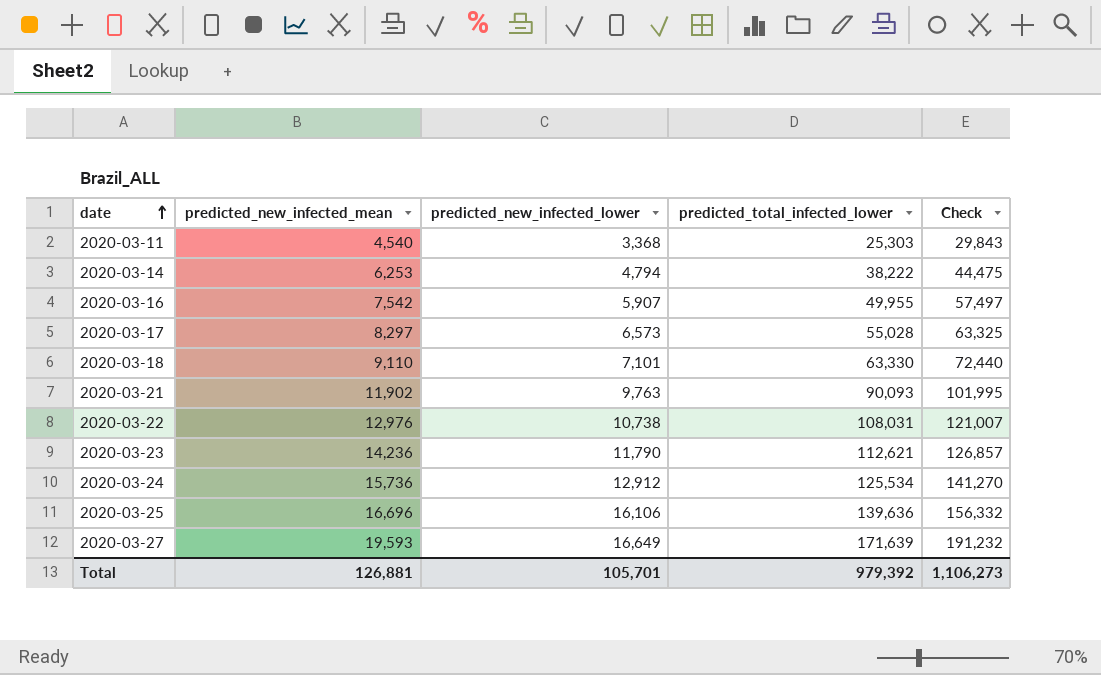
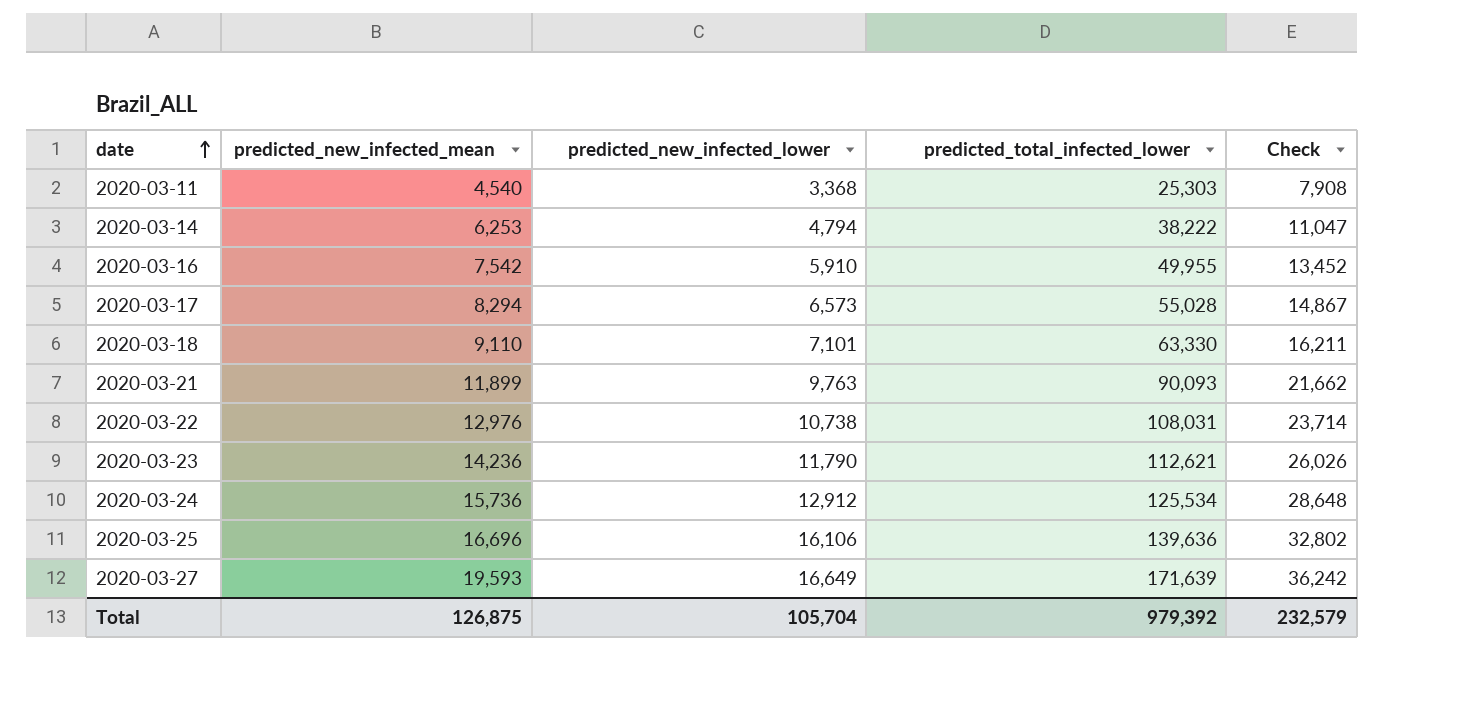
column Check | formula: [predicted_new_infected_mean] + [predicted_total_infected_lower] -> [predicted_new_infected_mean] + [predicted_new_infected_lower]
2020-03-16 | predicted_new_infected_lower: 5,907 -> 5,910
2020-03-17 | predicted_new_infected_mean: 8,297 -> 8,294
2020-03-21 | predicted_new_infected_mean: 11,902 -> 11,899
Total | predicted_new_infected_mean: 126,881 -> 126,875
Total | predicted_new_infected_lower: 105,701 -> 105,704
Total | Check: 1,106,273 -> 232,579

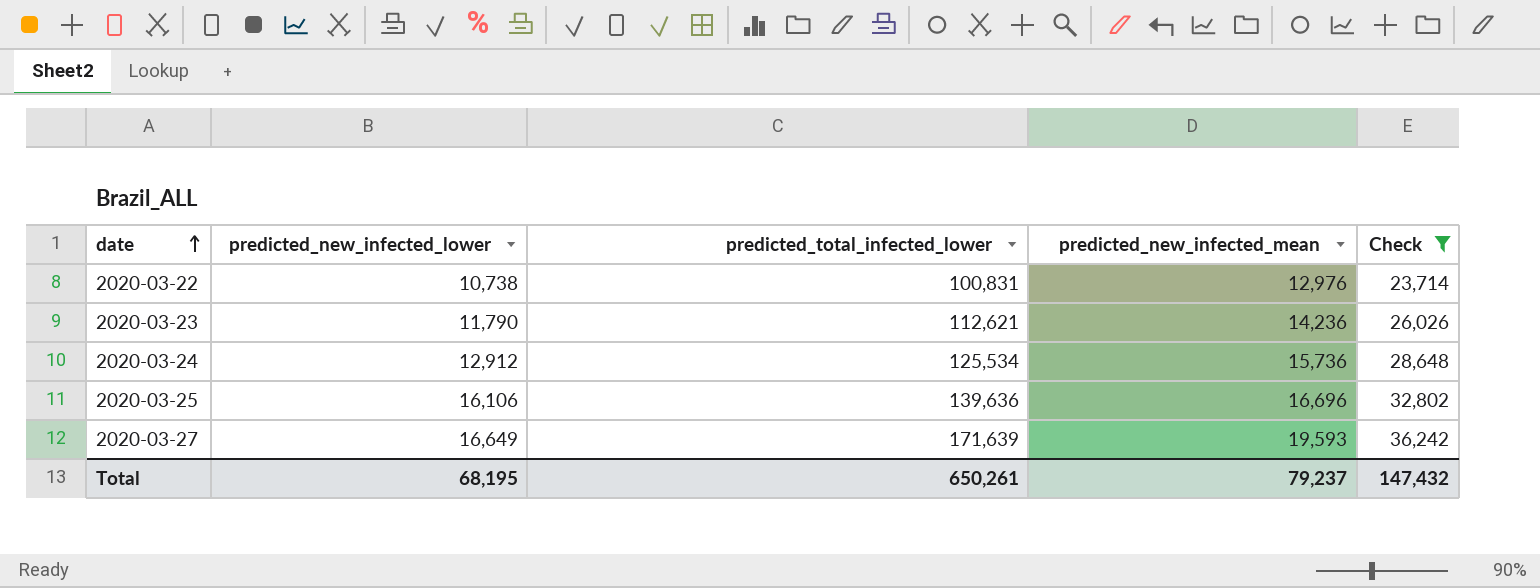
filter: none -> Check >= 23,714
column predicted_new_infected_mean | position: 2 -> 4
2020-03-22 | predicted_total_infected_lower: 108,031 -> 100,831
Total | predicted_new_infected_lower: 105,704 -> 68,195
Total | predicted_total_infected_lower: 979,392 -> 650,261
Total | predicted_new_infected_mean: 126,875 -> 79,237
Total | Check: 232,579 -> 147,432

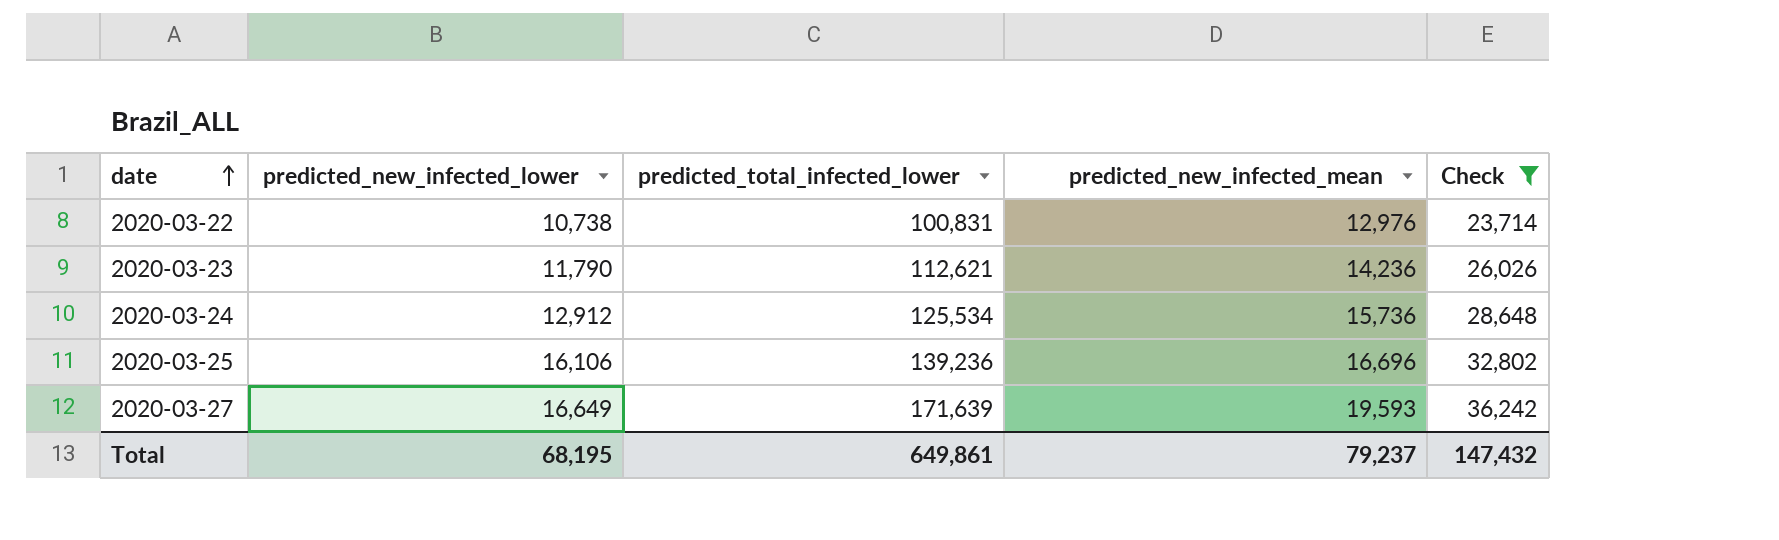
2020-03-25 | predicted_total_infected_lower: 139,636 -> 139,236
Total | predicted_total_infected_lower: 650,261 -> 649,861

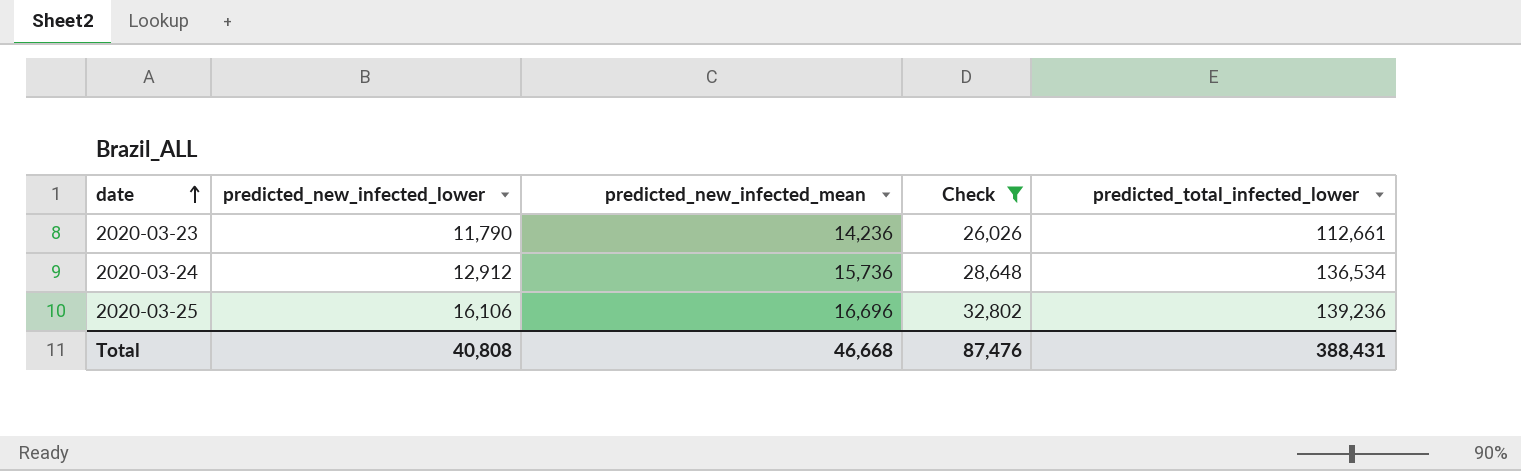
column predicted_total_infected_lower | position: 3 -> 5
row 2020-03-22: 10,738 | 100,831 | 12,976 | 23,714 -> none
row 2020-03-27: 16,649 | 171,639 | 19,593 | 36,242 -> none
2020-03-23 | predicted_total_infected_lower: 112,621 -> 112,661
2020-03-24 | predicted_total_infected_lower: 125,534 -> 136,534
Total | predicted_new_infected_lower: 68,195 -> 40,808
Total | predicted_new_infected_mean: 79,237 -> 46,668
Total | Check: 147,432 -> 87,476
Total | predicted_total_infected_lower: 649,861 -> 388,431

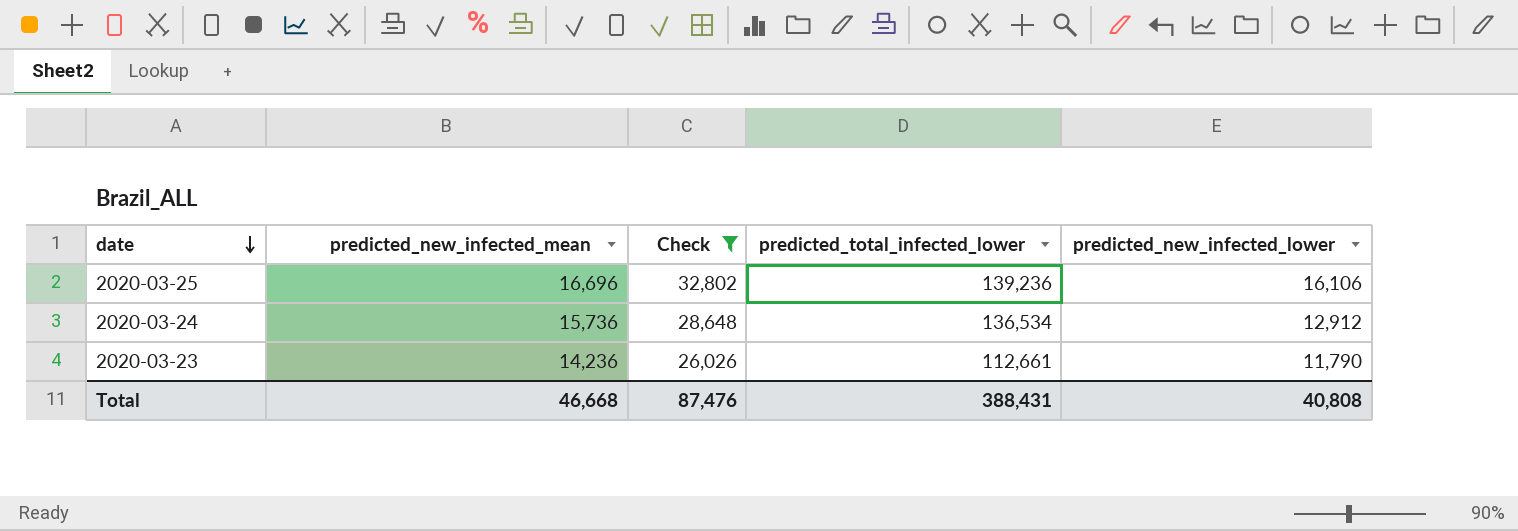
row order: date ascending -> date descending
column predicted_new_infected_lower | position: 2 -> 5

